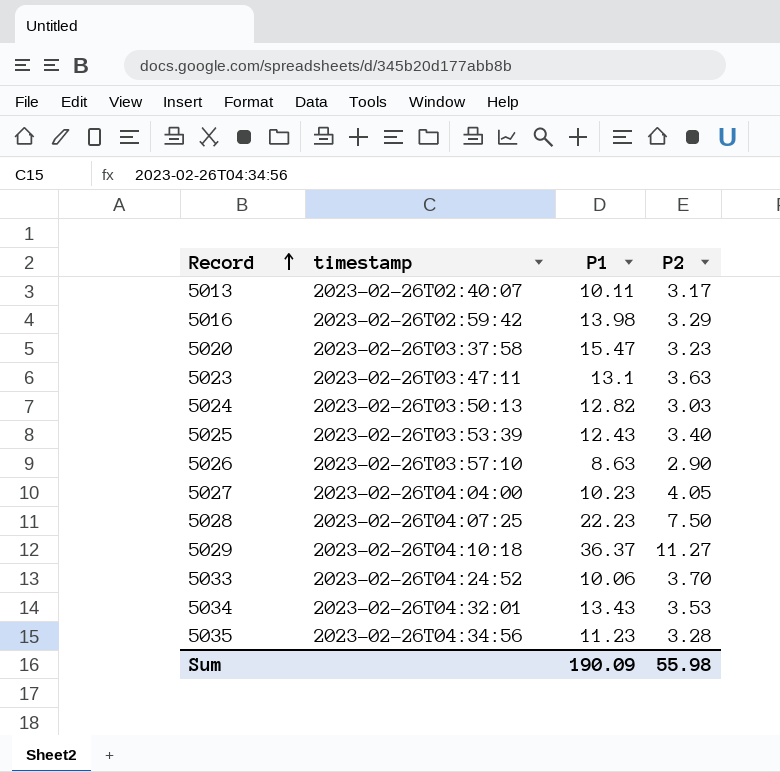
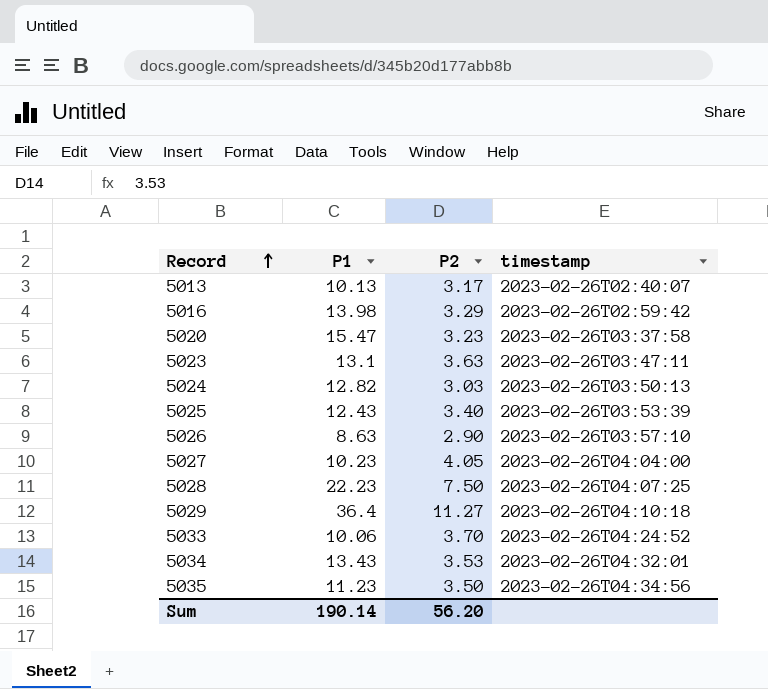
column timestamp | position: 2 -> 4
5013 | P1: 10.11 -> 10.13
5029 | P1: 36.37 -> 36.4
5035 | P2: 3.28 -> 3.50
Sum | P1: 190.09 -> 190.14
Sum | P2: 55.98 -> 56.20

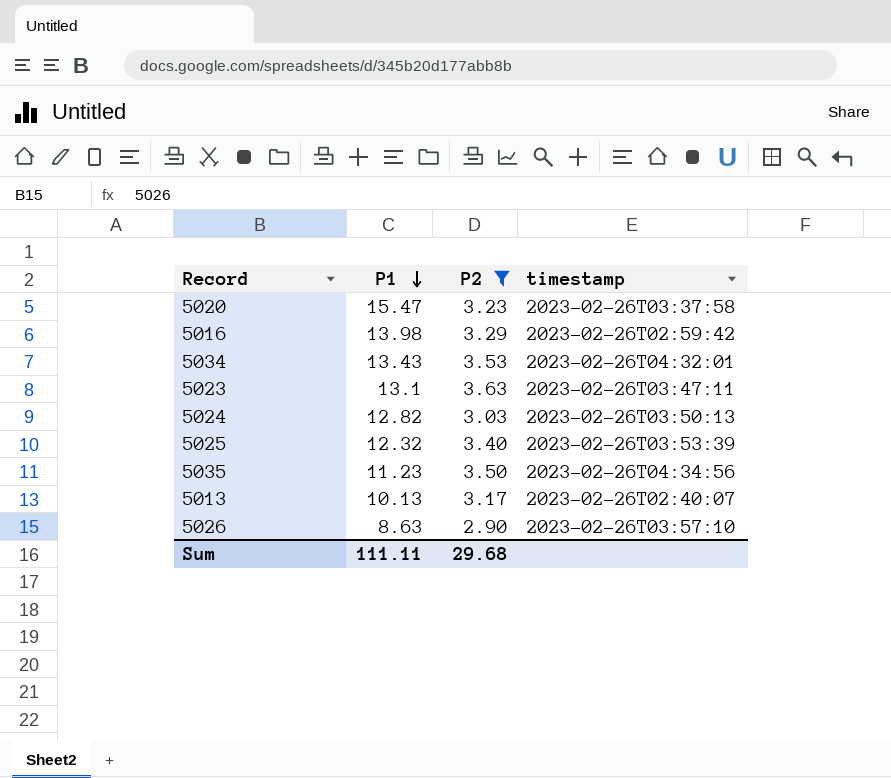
filter: none -> P2 <= 3.63
row order: Record ascending -> P1 descending
5025 | P1: 12.43 -> 12.32
Sum | P1: 190.14 -> 111.11
Sum | P2: 56.20 -> 29.68

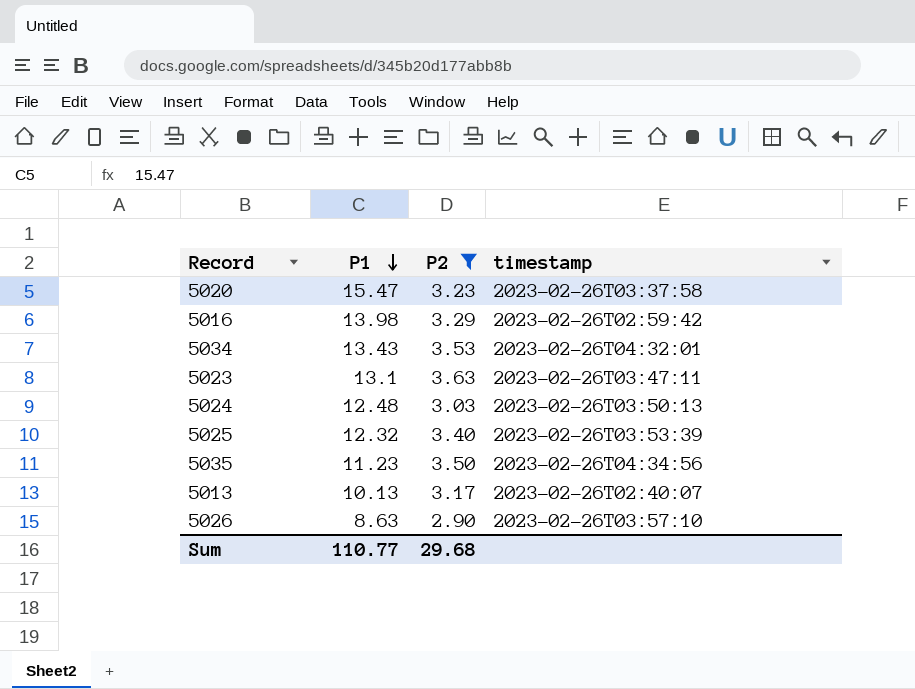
5024 | P1: 12.82 -> 12.48
Sum | P1: 111.11 -> 110.77

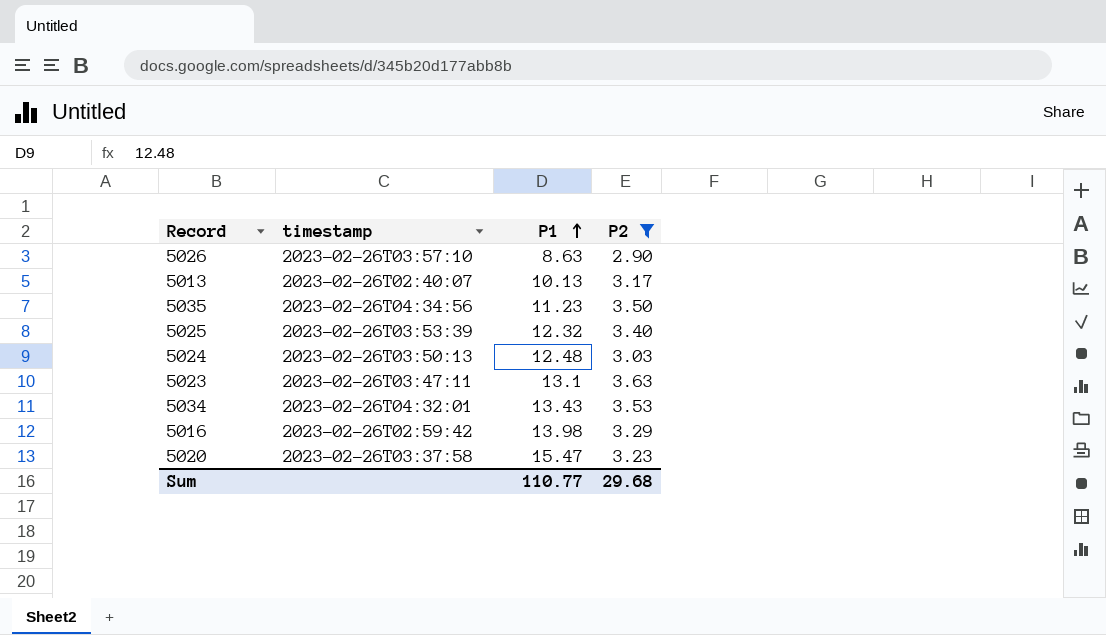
row order: P1 descending -> P1 ascending
column timestamp | position: 4 -> 2

